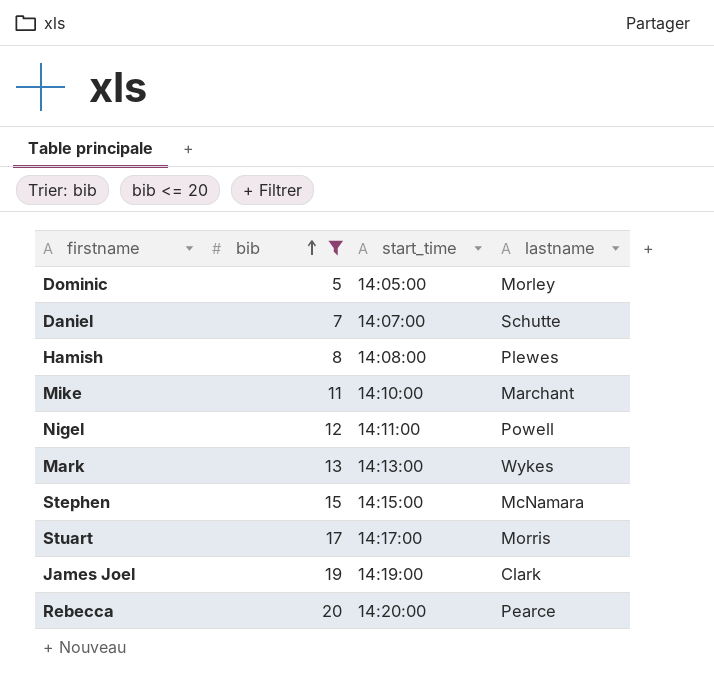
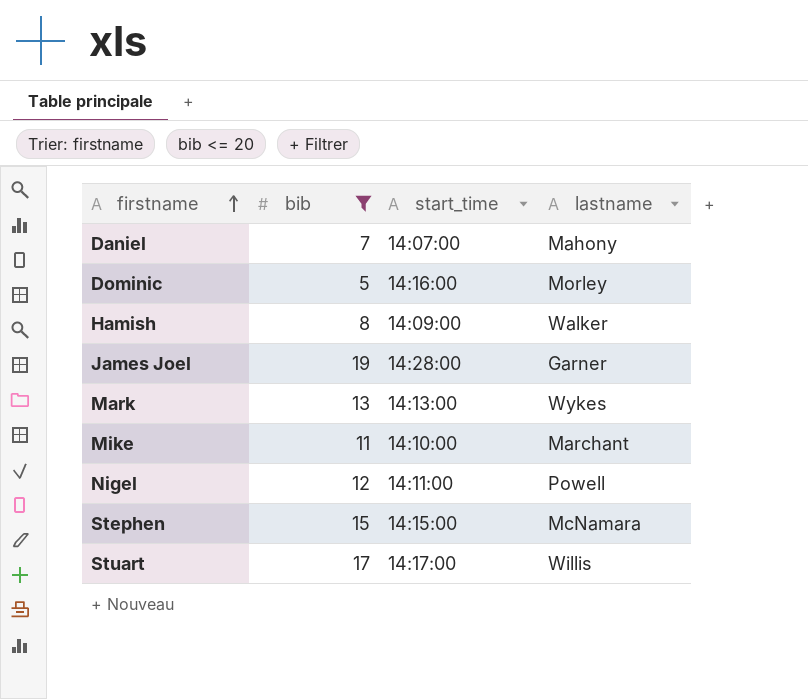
row order: bib ascending -> firstname ascending
row Rebecca: 20 | 14:20:00 | Pearce -> none
Daniel | lastname: Schutte -> Mahony
Dominic | start_time: 14:05:00 -> 14:16:00
Hamish | start_time: 14:08:00 -> 14:09:00
Hamish | lastname: Plewes -> Walker
James Joel | start_time: 14:19:00 -> 14:28:00
James Joel | lastname: Clark -> Garner
Stuart | lastname: Morris -> Willis

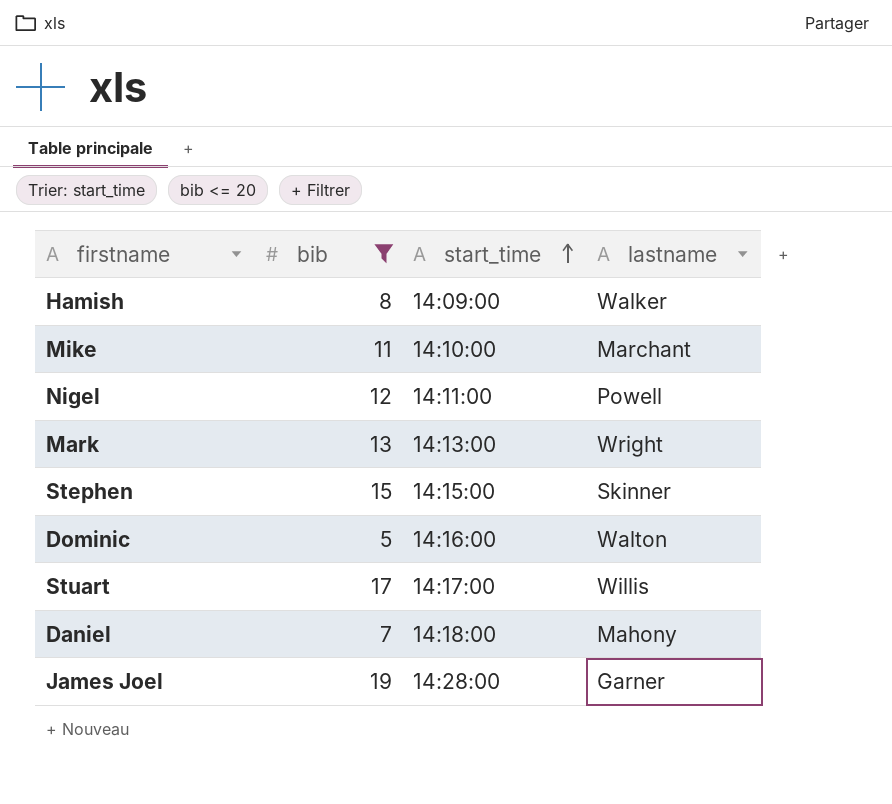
row order: firstname ascending -> start_time ascending
Mark | lastname: Wykes -> Wright
Stephen | lastname: McNamara -> Skinner
Dominic | lastname: Morley -> Walton
Daniel | start_time: 14:07:00 -> 14:18:00

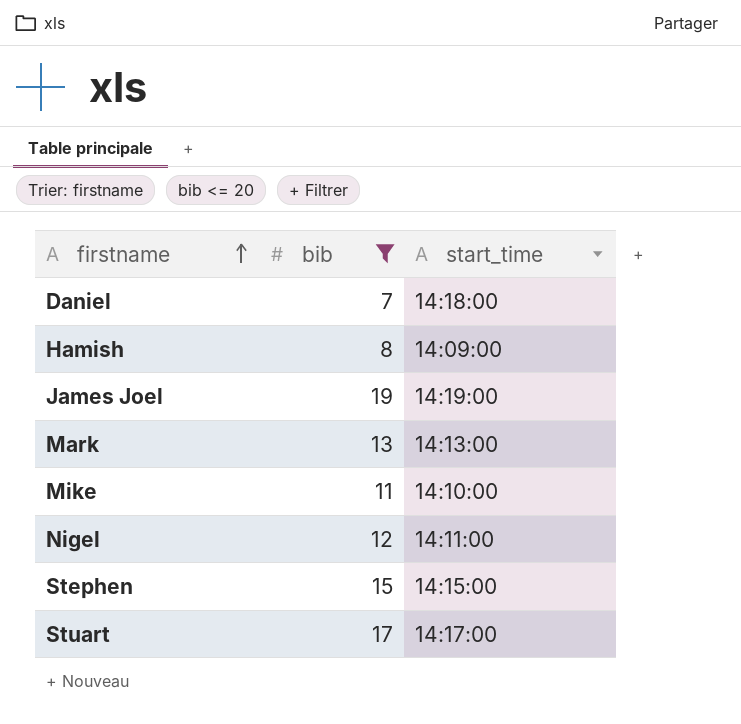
row order: start_time ascending -> firstname ascending
column lastname | position: 4 -> none
row Dominic: 5 | 14:16:00 | Walton -> none
James Joel | start_time: 14:28:00 -> 14:19:00

